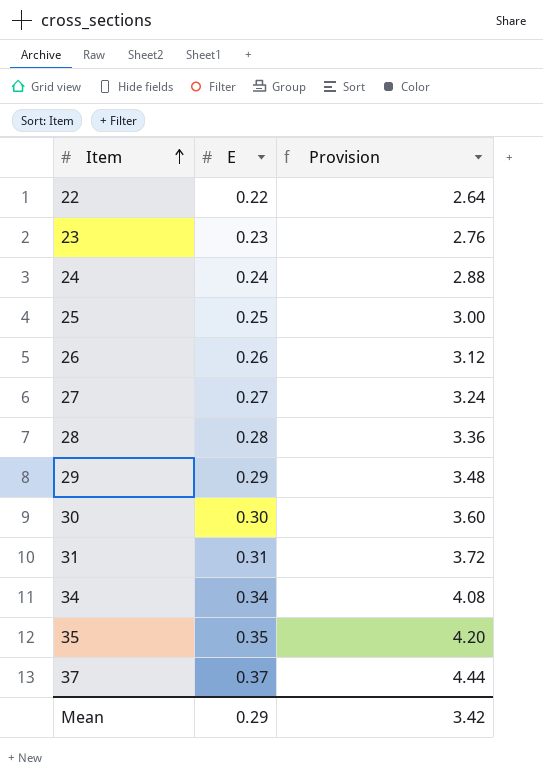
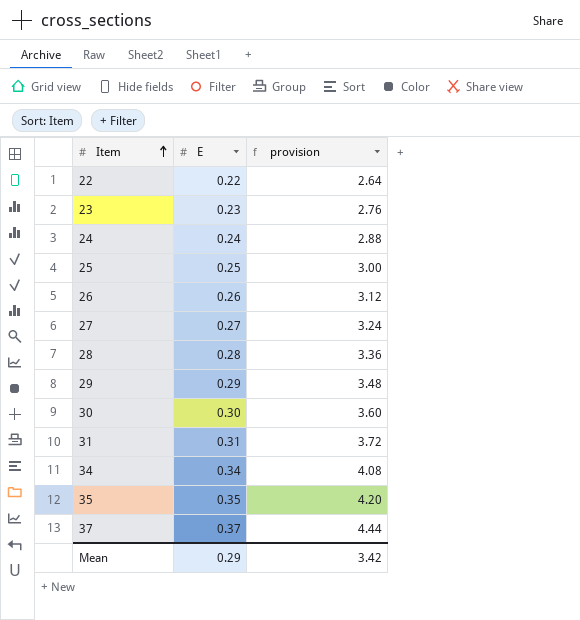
column name: Provision -> provision

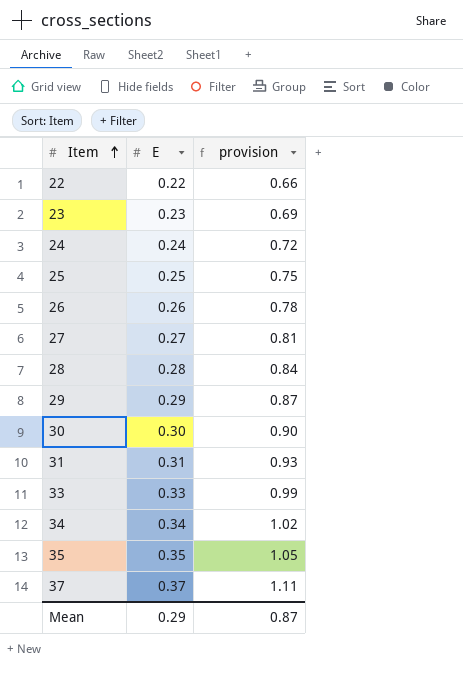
column provision | formula: [E] * 12 -> [E] * 3
row 33: none -> 0.33 | 0.99
Mean | provision: 3.42 -> 0.87

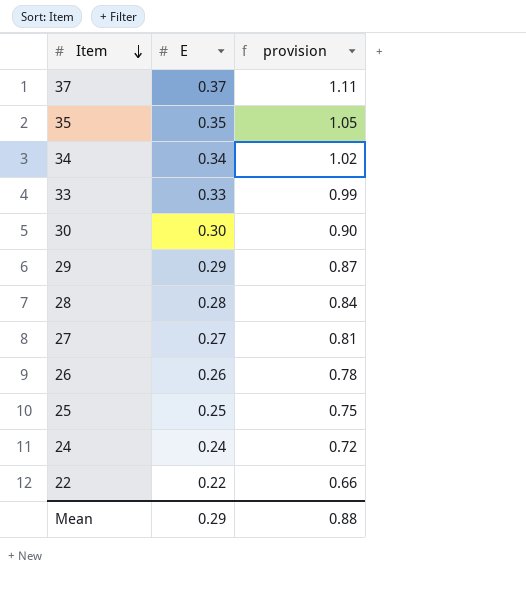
row order: Item ascending -> Item descending
row 23: 0.23 | 0.69 -> none
row 31: 0.31 | 0.93 -> none
Mean | provision: 0.87 -> 0.88

